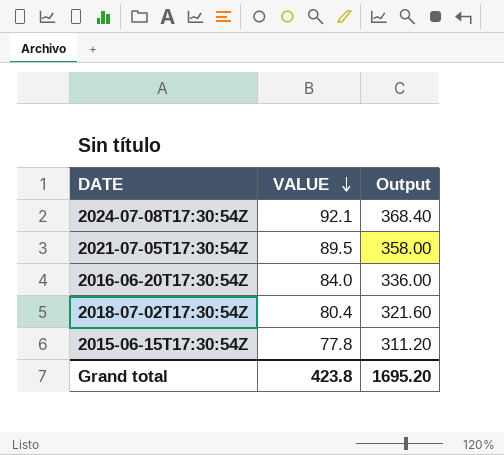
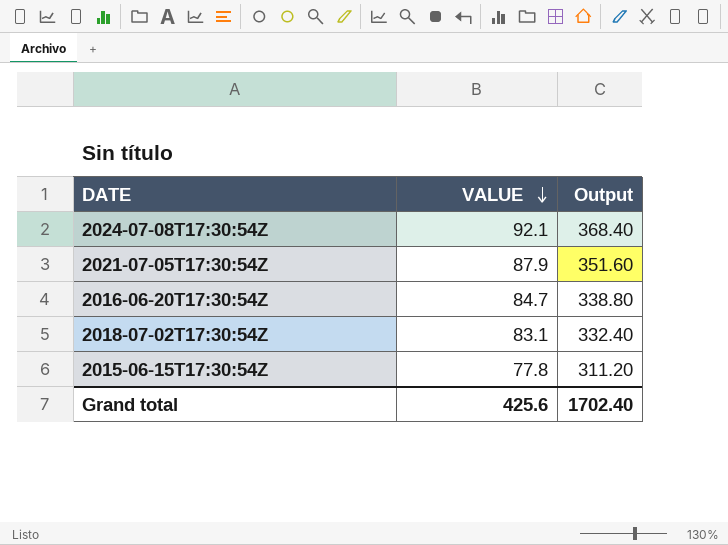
2021-07-05T17:30:54Z | VALUE: 89.5 -> 87.9
2021-07-05T17:30:54Z | Output: 358.00 -> 351.60
2016-06-20T17:30:54Z | VALUE: 84.0 -> 84.7
2016-06-20T17:30:54Z | Output: 336.00 -> 338.80
2018-07-02T17:30:54Z | VALUE: 80.4 -> 83.1
2018-07-02T17:30:54Z | Output: 321.60 -> 332.40
Grand total | VALUE: 423.8 -> 425.6
Grand total | Output: 1695.20 -> 1702.40

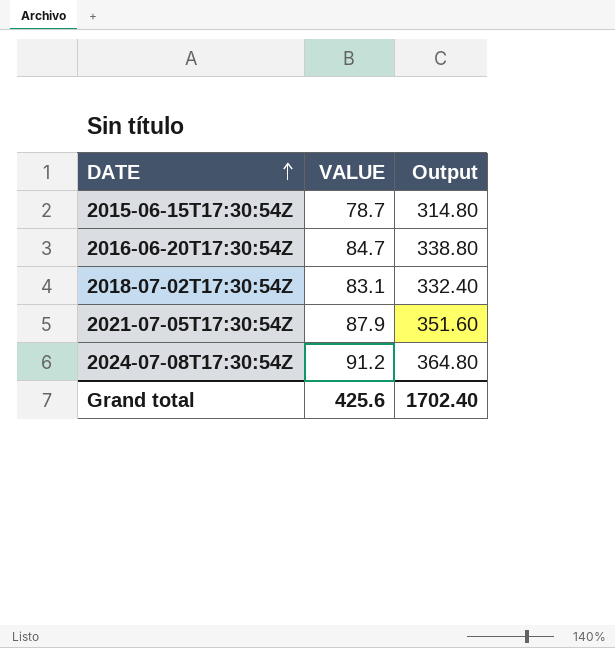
row order: VALUE descending -> DATE ascending
2015-06-15T17:30:54Z | VALUE: 77.8 -> 78.7
2015-06-15T17:30:54Z | Output: 311.20 -> 314.80
2024-07-08T17:30:54Z | VALUE: 92.1 -> 91.2
2024-07-08T17:30:54Z | Output: 368.40 -> 364.80

